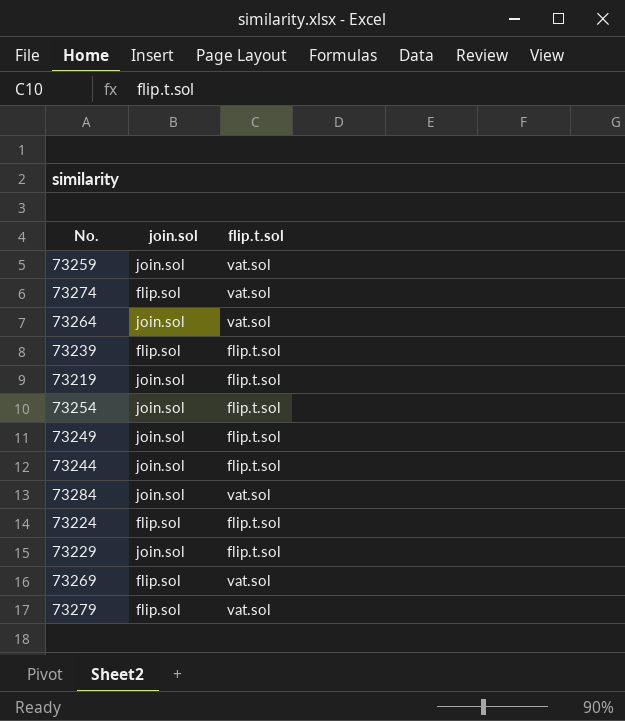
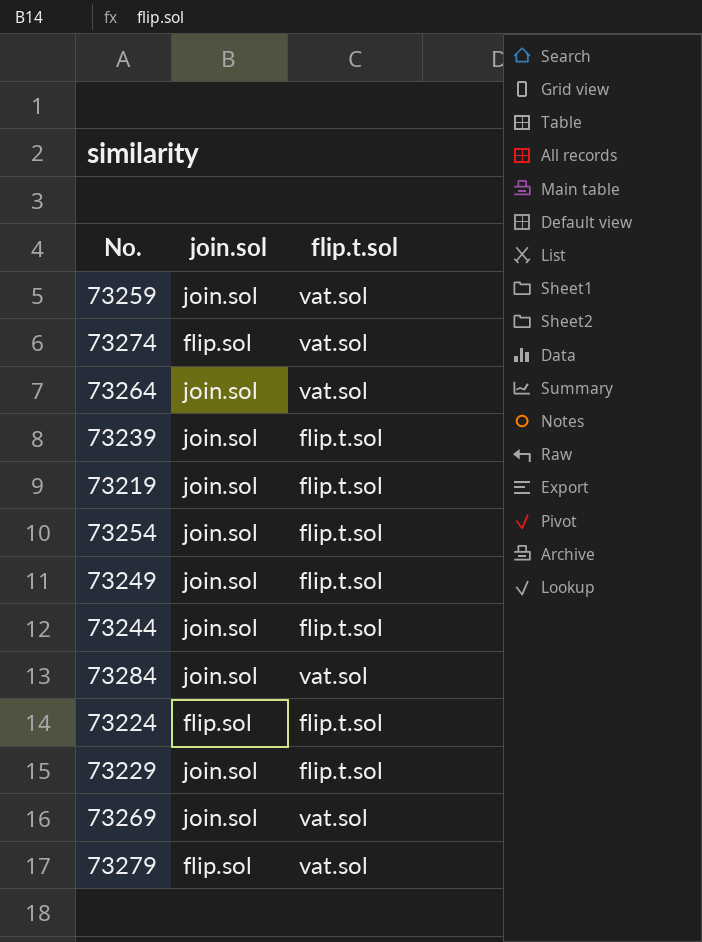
73239 | join.sol: flip.sol -> join.sol
73269 | join.sol: flip.sol -> join.sol

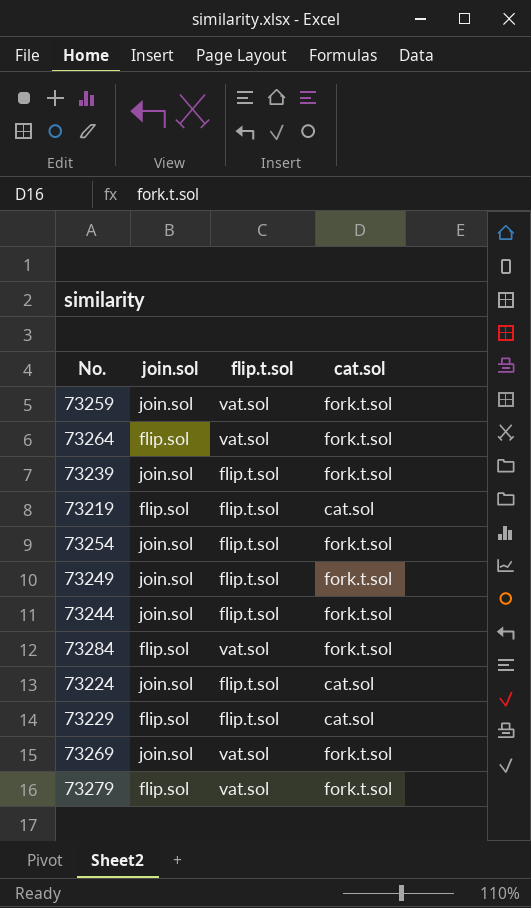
column cat.sol | position: none -> 4
row 73274: flip.sol | vat.sol -> none
73264 | join.sol: join.sol -> flip.sol
73219 | join.sol: join.sol -> flip.sol
73284 | join.sol: join.sol -> flip.sol
73224 | join.sol: flip.sol -> join.sol
73229 | join.sol: join.sol -> flip.sol

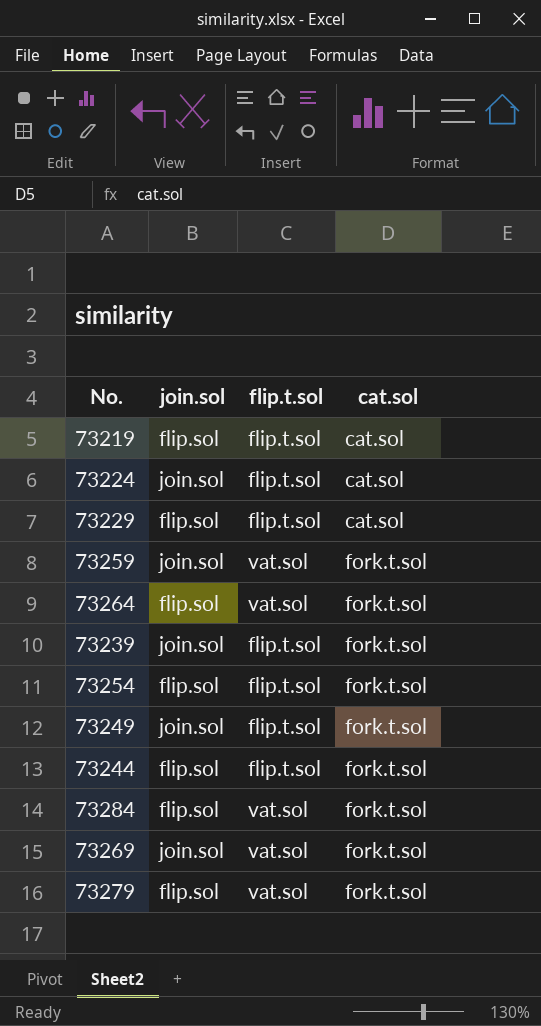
row order: none -> cat.sol ascending
73254 | join.sol: join.sol -> flip.sol
73244 | join.sol: join.sol -> flip.sol

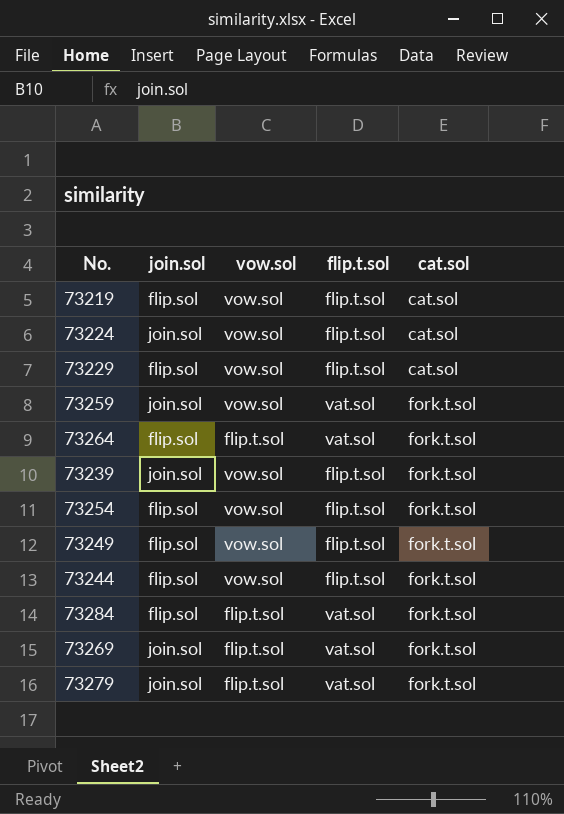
column vow.sol | position: none -> 3
73249 | join.sol: join.sol -> flip.sol
73279 | join.sol: flip.sol -> join.sol

